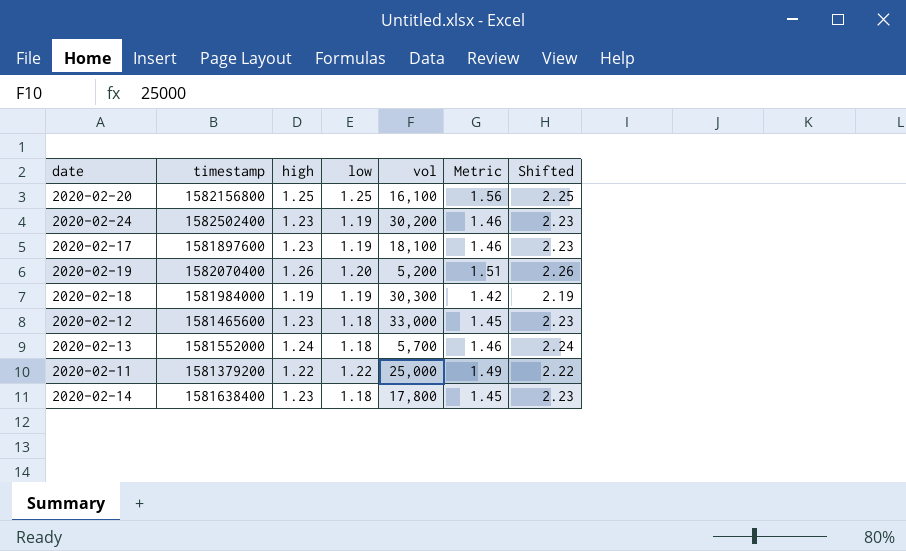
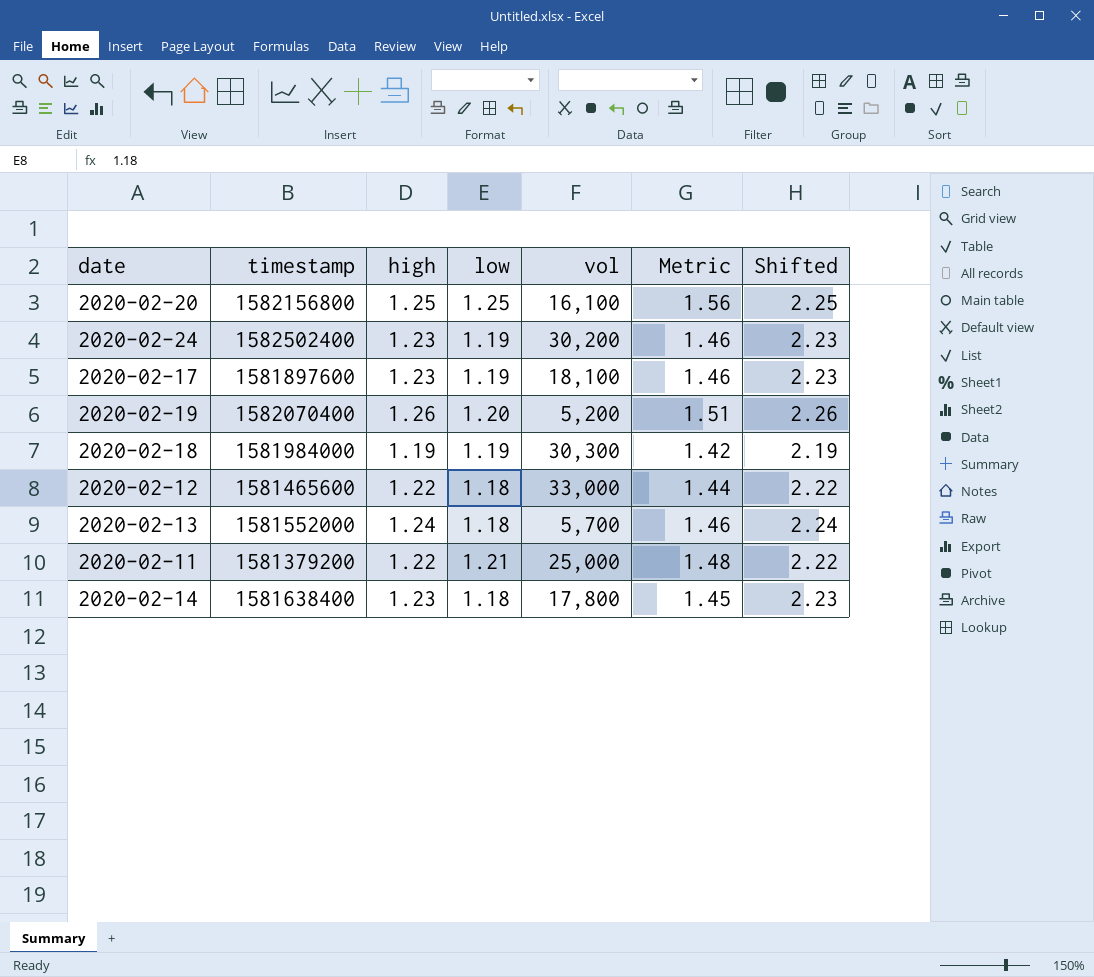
2020-02-12 | high: 1.23 -> 1.22
2020-02-12 | Metric: 1.45 -> 1.44
2020-02-12 | Shifted: 2.23 -> 2.22
2020-02-11 | low: 1.22 -> 1.21
2020-02-11 | Metric: 1.49 -> 1.48

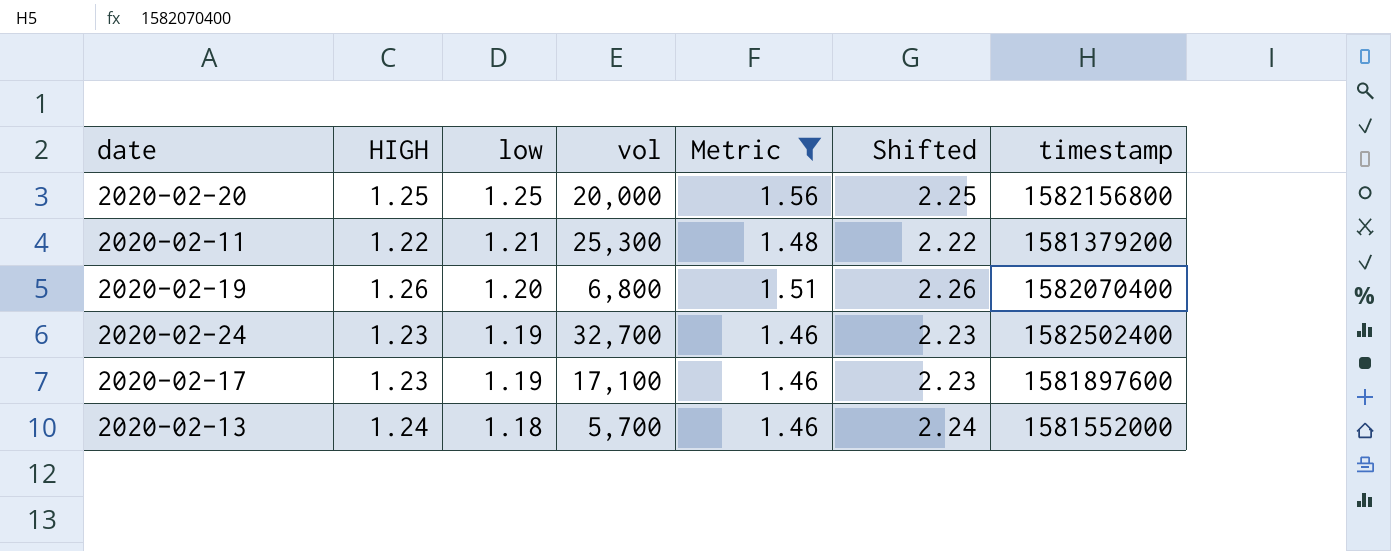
filter: none -> Metric >= 1.46
row order: none -> low descending
column name: high -> HIGH
column timestamp | position: 2 -> 7
2020-02-20 | vol: 16,100 -> 20,000
2020-02-11 | vol: 25,000 -> 25,300
2020-02-19 | vol: 5,200 -> 6,800
2020-02-24 | vol: 30,200 -> 32,700
2020-02-17 | vol: 18,100 -> 17,100

